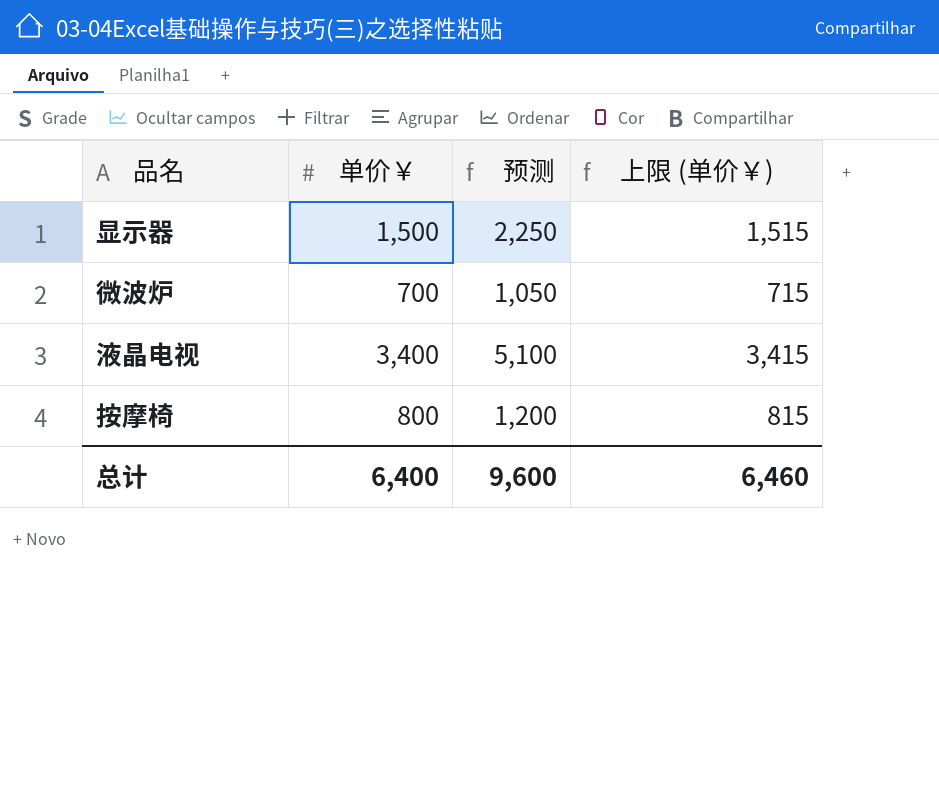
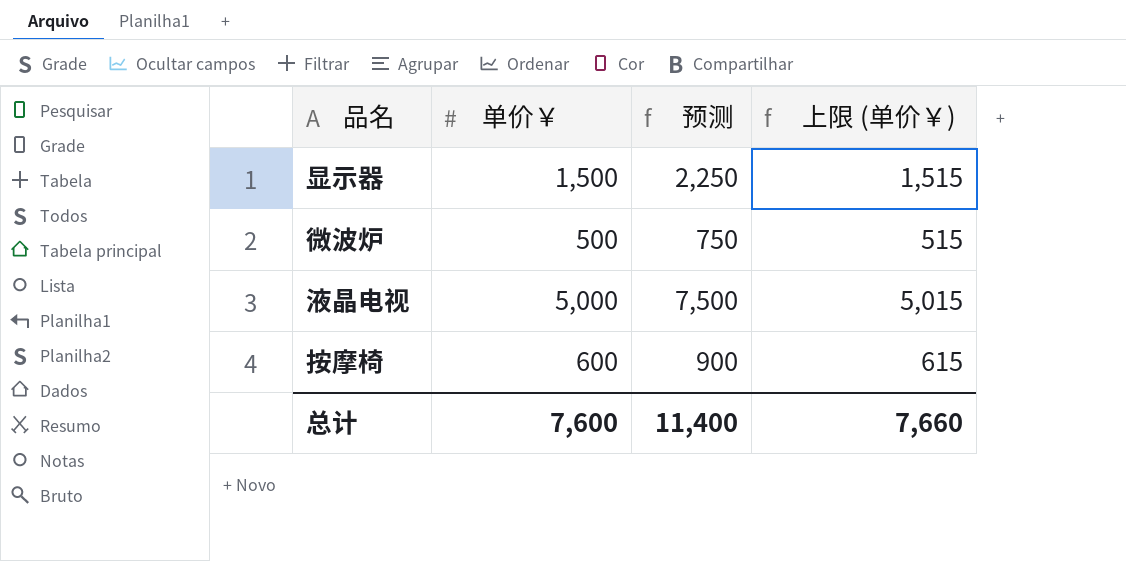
微波炉 | 单价￥: 700 -> 500
微波炉 | 预测: 1,050 -> 750
微波炉 | 上限 (单价￥): 715 -> 515
液晶电视 | 单价￥: 3,400 -> 5,000
液晶电视 | 预测: 5,100 -> 7,500
液晶电视 | 上限 (单价￥): 3,415 -> 5,015
按摩椅 | 单价￥: 800 -> 600
按摩椅 | 预测: 1,200 -> 900
按摩椅 | 上限 (单价￥): 815 -> 615
总计 | 单价￥: 6,400 -> 7,600
总计 | 预测: 9,600 -> 11,400
总计 | 上限 (单价￥): 6,460 -> 7,660

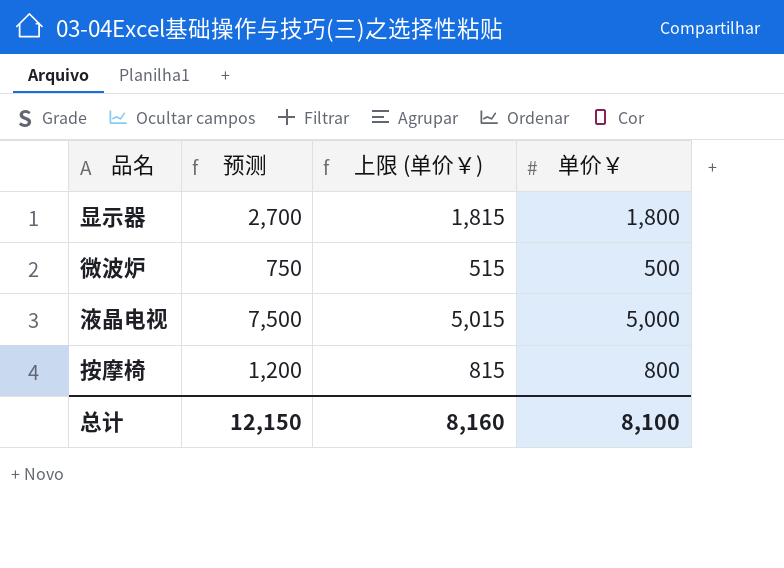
column 单价￥ | position: 2 -> 4
显示器 | 预测: 2,250 -> 2,700
显示器 | 上限 (单价￥): 1,515 -> 1,815
显示器 | 单价￥: 1,500 -> 1,800
按摩椅 | 预测: 900 -> 1,200
按摩椅 | 上限 (单价￥): 615 -> 815
按摩椅 | 单价￥: 600 -> 800
总计 | 预测: 11,400 -> 12,150
总计 | 上限 (单价￥): 7,660 -> 8,160
总计 | 单价￥: 7,600 -> 8,100

